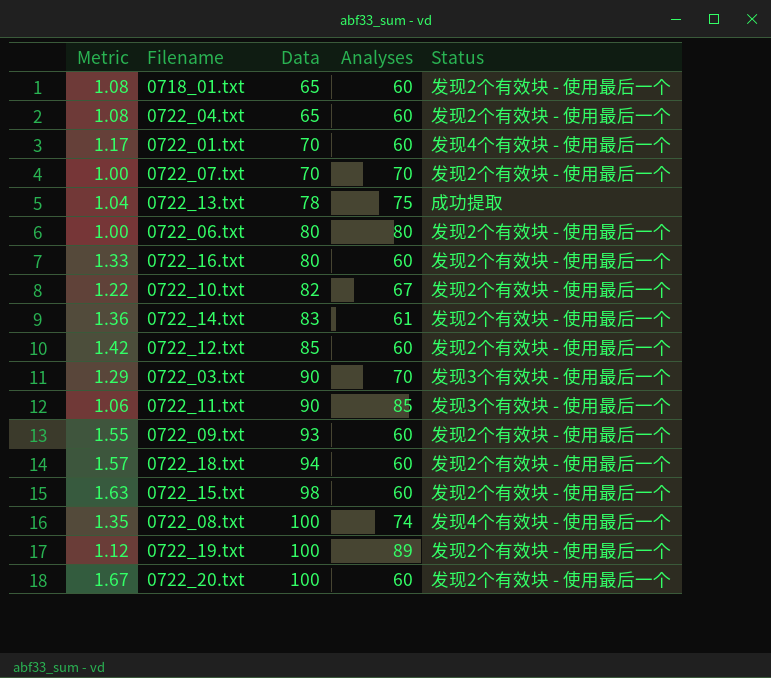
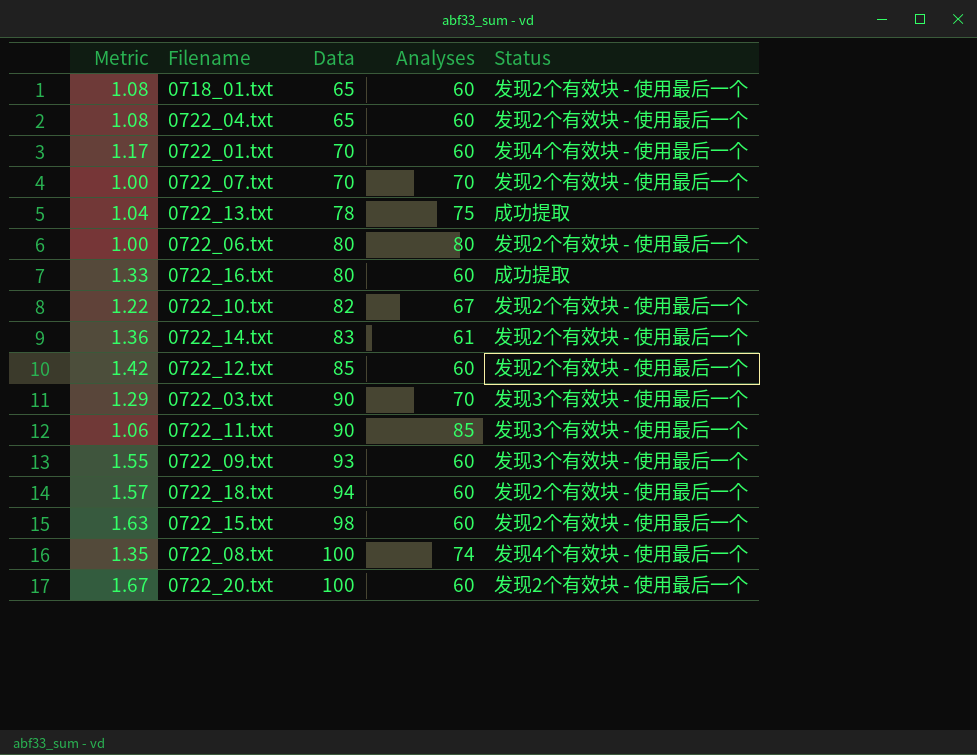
row 0722_19.txt: 1.12 | 100 | 89 | 发现2个有效块 - 使用最后一个 -> none
0722_16.txt | Status: 发现2个有效块 - 使用最后一个 -> 成功提取
0722_09.txt | Status: 发现2个有效块 - 使用最后一个 -> 发现3个有效块 - 使用最后一个

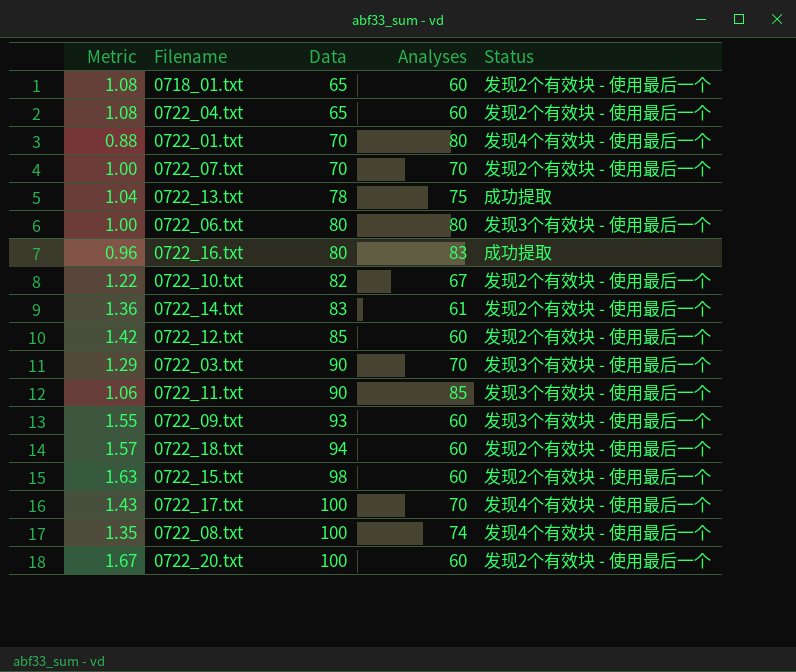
0722_01.txt | Metric: 1.17 -> 0.88
0722_01.txt | Analyses: 60 -> 80
0722_06.txt | Status: 发现2个有效块 - 使用最后一个 -> 发现3个有效块 - 使用最后一个
0722_16.txt | Metric: 1.33 -> 0.96
0722_16.txt | Analyses: 60 -> 83
row 0722_17.txt: none -> 1.43 | 100 | 70 | 发现4个有效块 - 使用最后一个

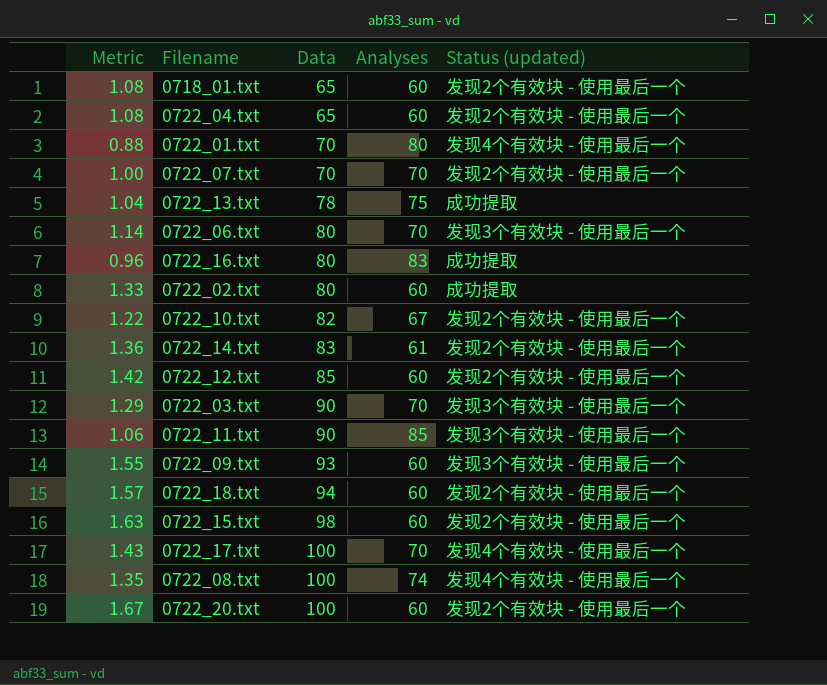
column name: Status -> Status (updated)
0722_06.txt | Metric: 1.00 -> 1.14
0722_06.txt | Analyses: 80 -> 70
row 0722_02.txt: none -> 1.33 | 80 | 60 | 成功提取

